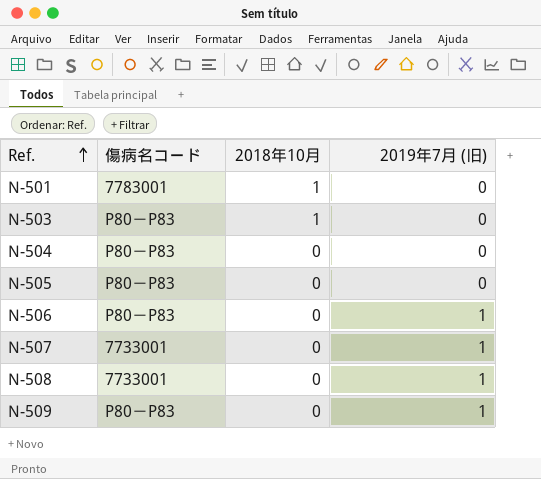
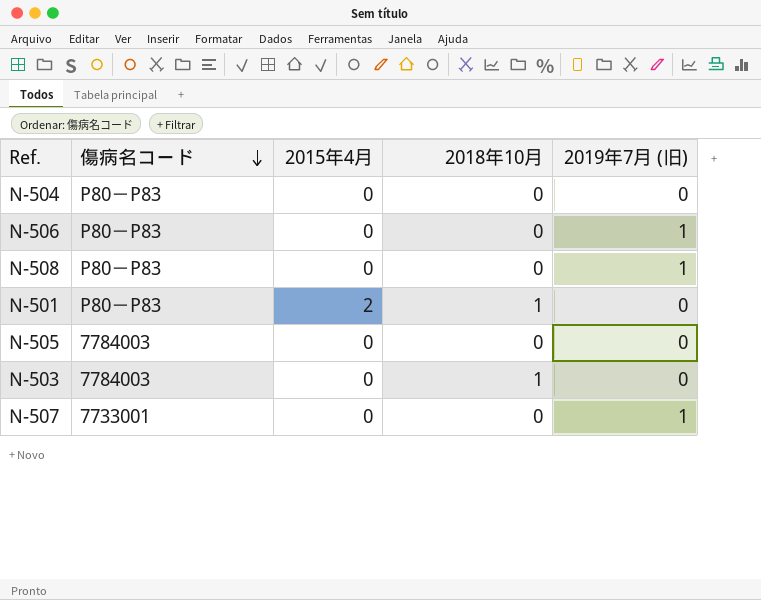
row order: Ref. ascending -> 傷病名コード descending
column 2015年4月 | position: none -> 3
row N-509: P80－P83 | 0 | 1 -> none
N-508 | 傷病名コード: 7733001 -> P80－P83
N-501 | 傷病名コード: 7783001 -> P80－P83
N-505 | 傷病名コード: P80－P83 -> 7784003
N-503 | 傷病名コード: P80－P83 -> 7784003

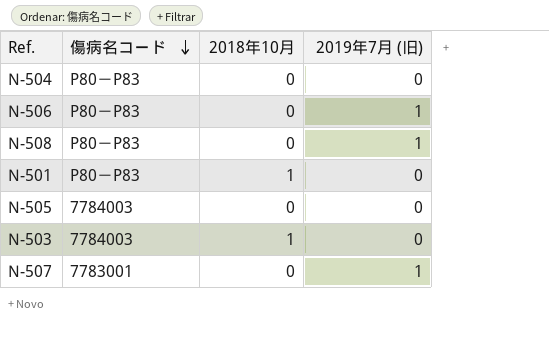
column 2015年4月 | position: 3 -> none
N-507 | 傷病名コード: 7733001 -> 7783001

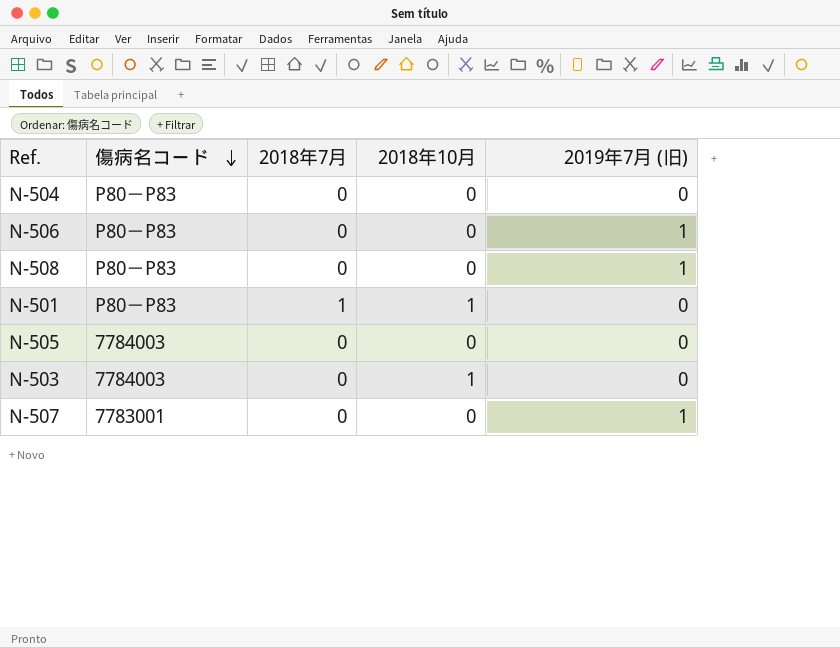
column 2018年7月 | position: none -> 3

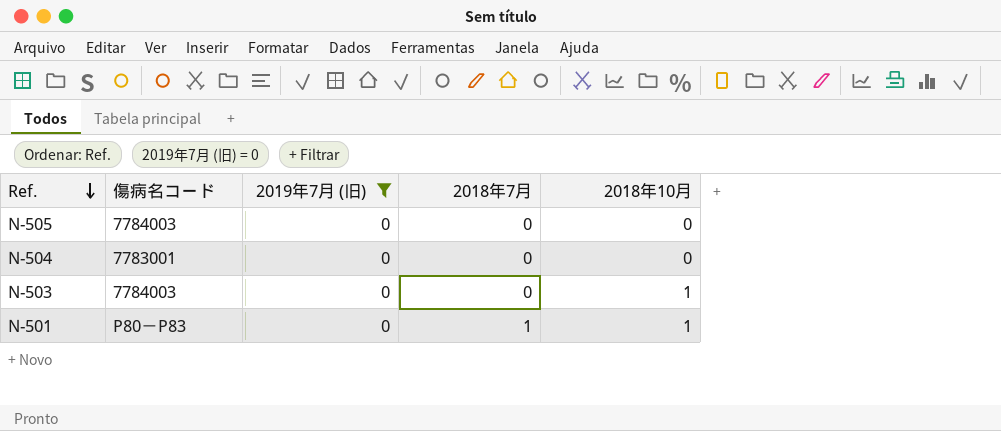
filter: none -> 2019年7月 (旧) = 0
row order: 傷病名コード descending -> Ref. descending
column 2019年7月 (旧) | position: 5 -> 3
N-504 | 傷病名コード: P80－P83 -> 7783001

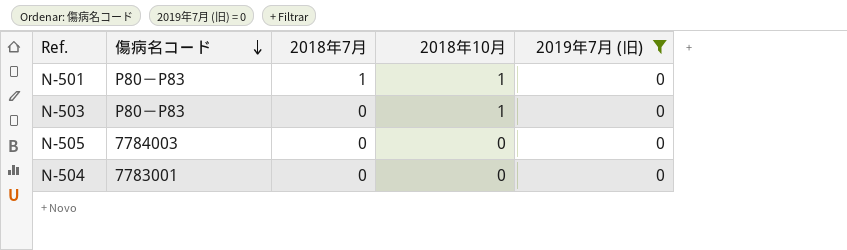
row order: Ref. descending -> 傷病名コード descending
column 2019年7月 (旧) | position: 3 -> 5
N-503 | 傷病名コード: 7784003 -> P80－P83

